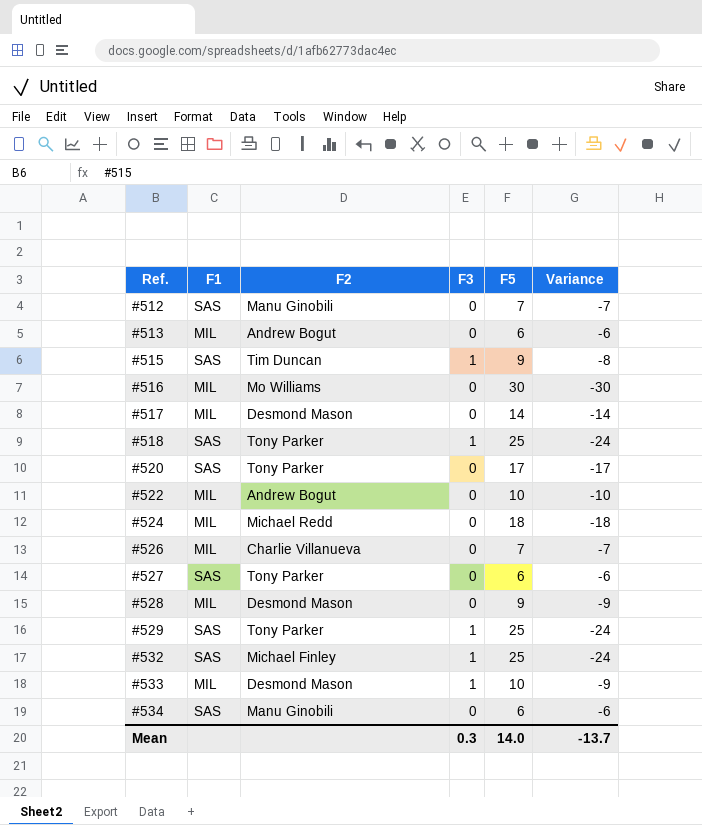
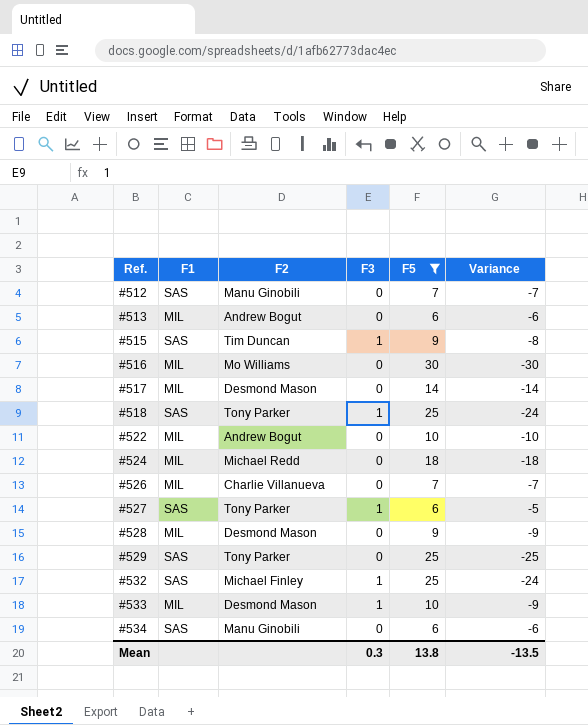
filter: none -> F5 != 17
#527 | F3: 0 -> 1
#527 | Variance: -6 -> -5
#529 | F3: 1 -> 0
#529 | Variance: -24 -> -25
Mean | F5: 14.0 -> 13.8
Mean | Variance: -13.7 -> -13.5

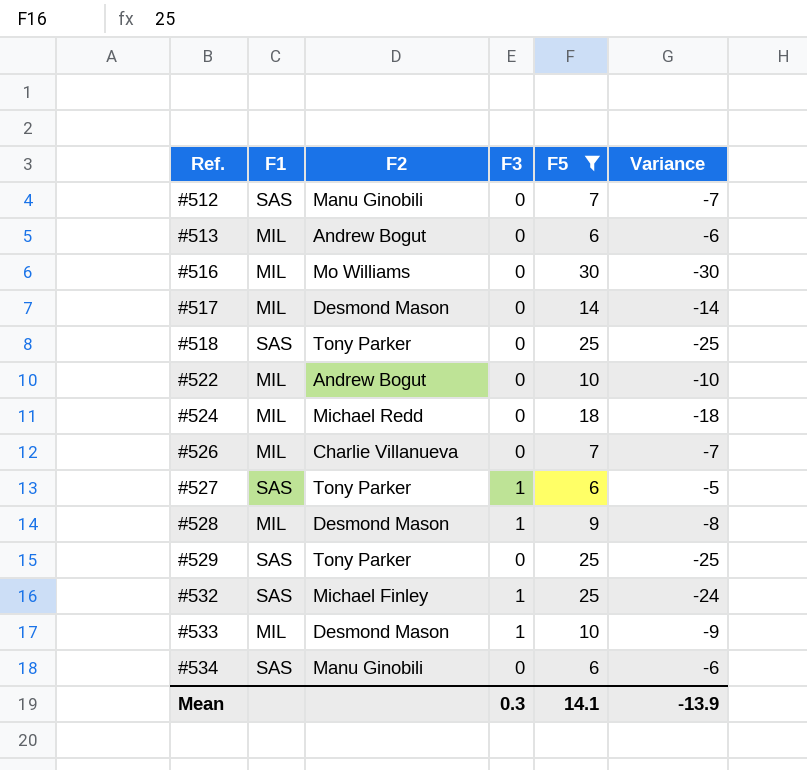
row #515: SAS | Tim Duncan | 1 | 9 | -8 -> none
#518 | F3: 1 -> 0
#518 | Variance: -24 -> -25
#528 | F3: 0 -> 1
#528 | Variance: -9 -> -8
Mean | F5: 13.8 -> 14.1
Mean | Variance: -13.5 -> -13.9

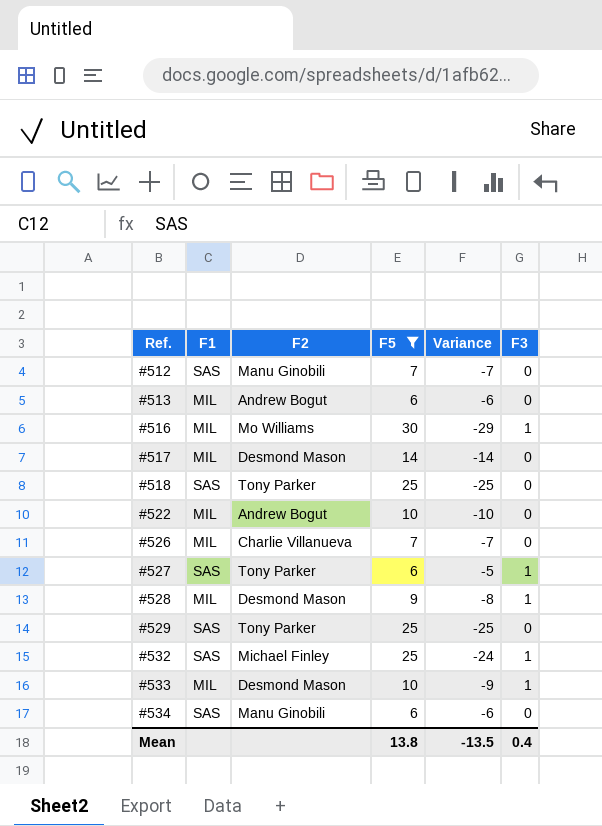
column F3 | position: 4 -> 6
row #524: MIL | Michael Redd | 0 | 18 | -18 -> none
#516 | Variance: -30 -> -29
#516 | F3: 0 -> 1
Mean | F5: 14.1 -> 13.8
Mean | Variance: -13.9 -> -13.5
Mean | F3: 0.3 -> 0.4

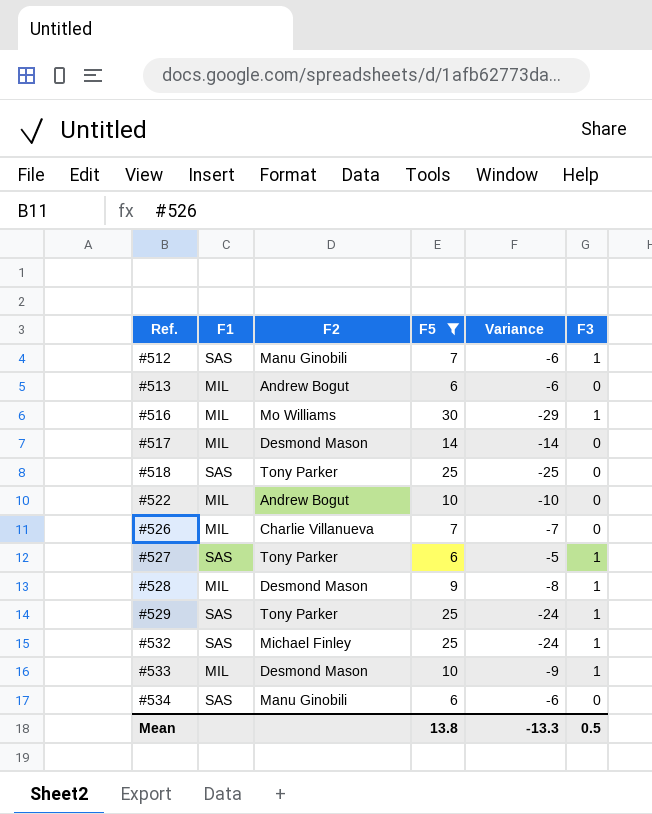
#512 | Variance: -7 -> -6
#512 | F3: 0 -> 1
#529 | Variance: -25 -> -24
#529 | F3: 0 -> 1
Mean | Variance: -13.5 -> -13.3
Mean | F3: 0.4 -> 0.5

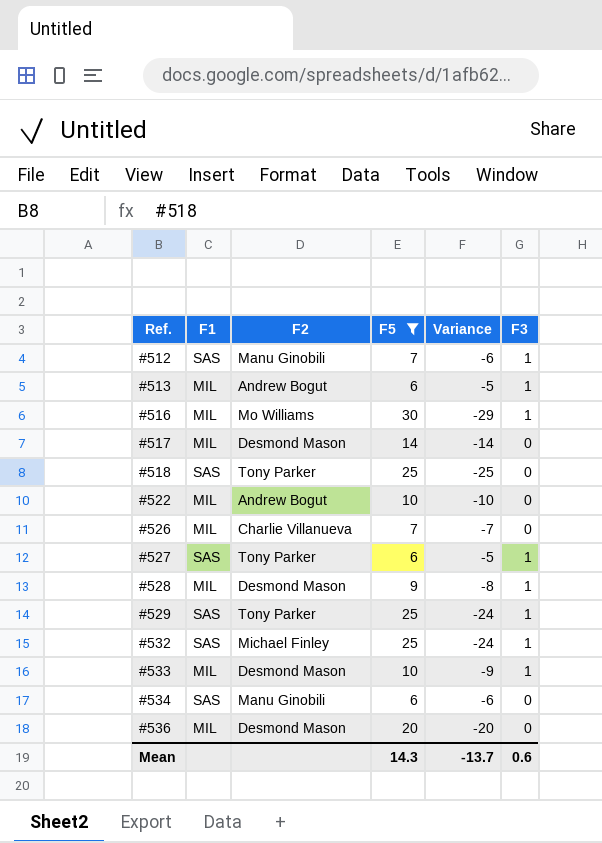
#513 | Variance: -6 -> -5
#513 | F3: 0 -> 1
row #536: none -> MIL | Desmond Mason | 20 | -20 | 0
Mean | F5: 13.8 -> 14.3
Mean | Variance: -13.3 -> -13.7
Mean | F3: 0.5 -> 0.6

